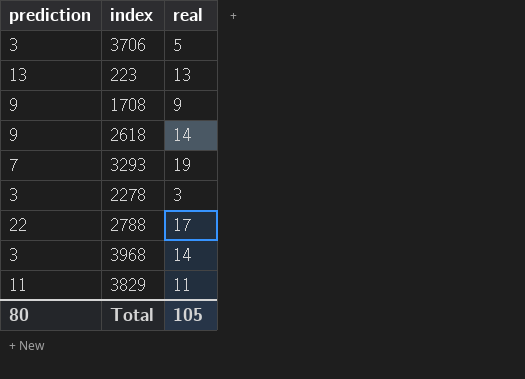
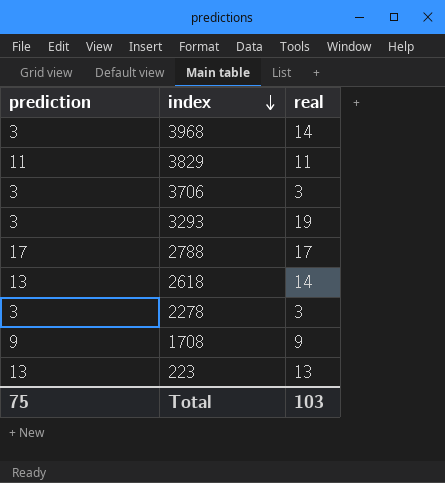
row order: none -> index descending
3706 | real: 5 -> 3
3293 | prediction: 7 -> 3
2788 | prediction: 22 -> 17
2618 | prediction: 9 -> 13
Total | prediction: 80 -> 75
Total | real: 105 -> 103

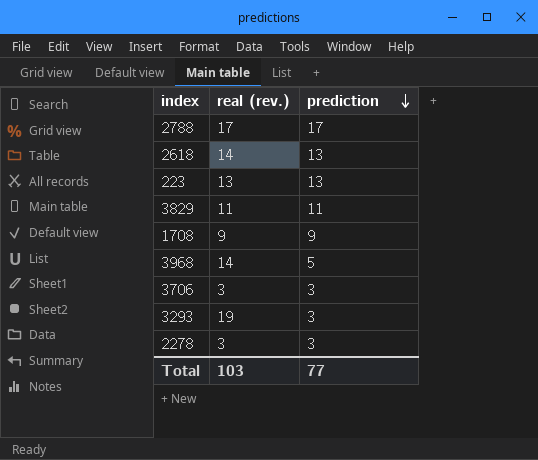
row order: index descending -> prediction descending
column name: real -> real (rev.)
column prediction | position: 1 -> 3
3968 | prediction: 3 -> 5
Total | prediction: 75 -> 77

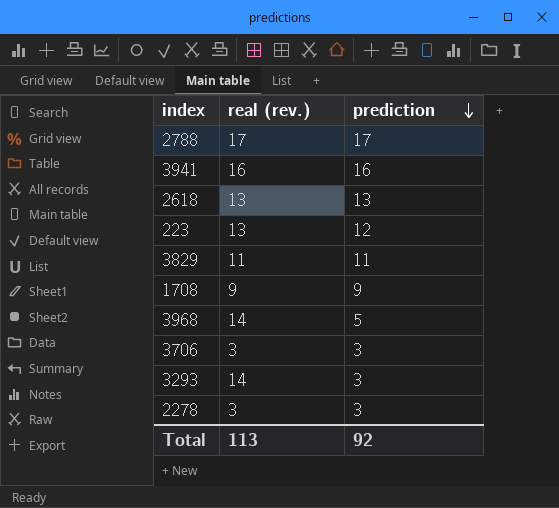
row 3941: none -> 16 | 16
2618 | real (rev.): 14 -> 13
223 | prediction: 13 -> 12
3293 | real (rev.): 19 -> 14
Total | real (rev.): 103 -> 113
Total | prediction: 77 -> 92

